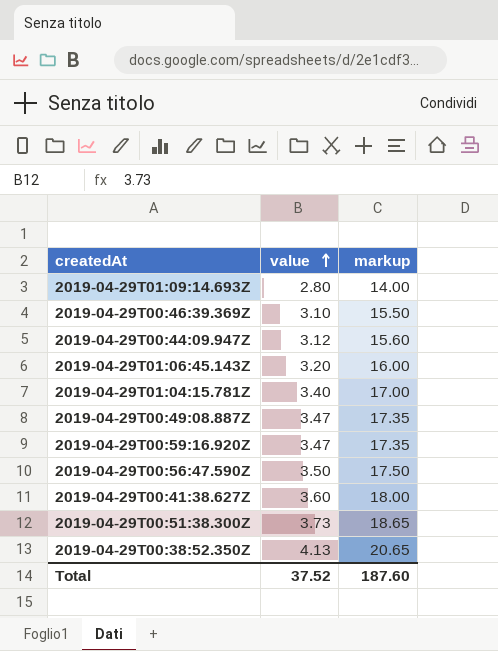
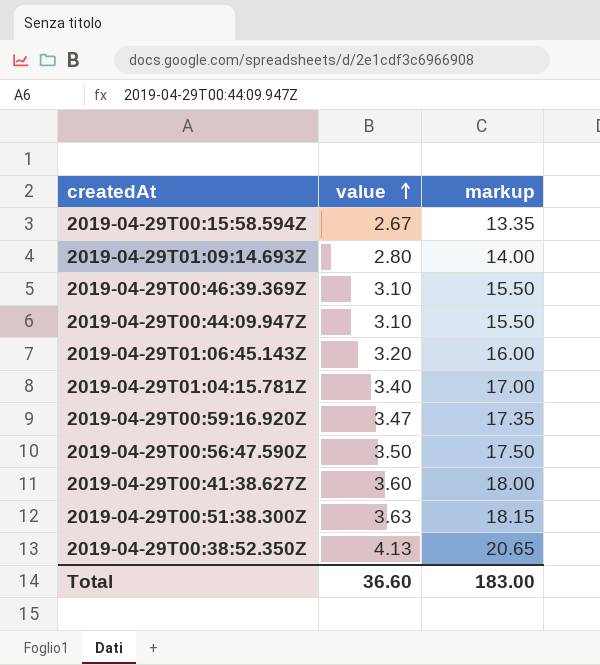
row 2019-04-29T00:49:08.887Z: 3.47 | 17.35 -> none
row 2019-04-29T00:15:58.594Z: none -> 2.67 | 13.35
2019-04-29T00:44:09.947Z | value: 3.12 -> 3.10
2019-04-29T00:44:09.947Z | markup: 15.60 -> 15.50
2019-04-29T00:51:38.300Z | value: 3.73 -> 3.63
2019-04-29T00:51:38.300Z | markup: 18.65 -> 18.15
Total | value: 37.52 -> 36.60
Total | markup: 187.60 -> 183.00

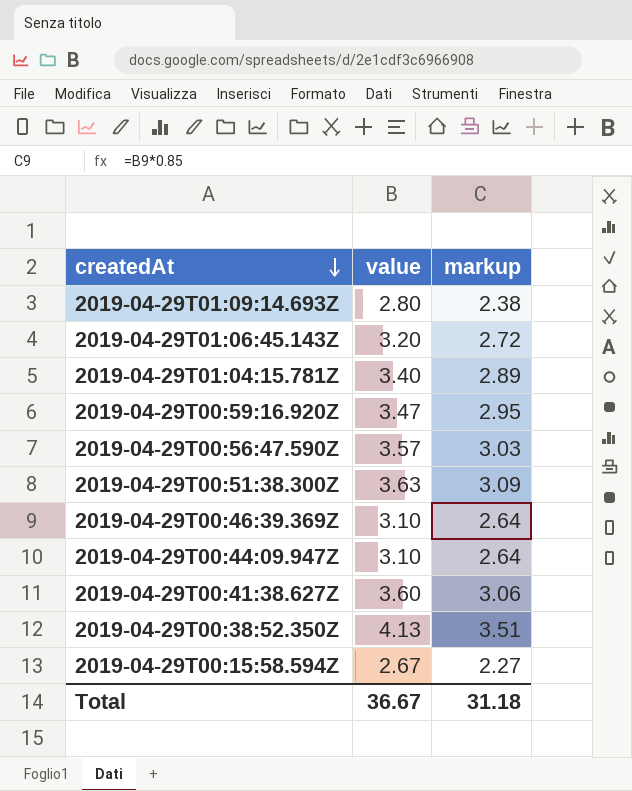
row order: value ascending -> createdAt descending
column markup | formula: [value] * 5 -> [value] * 0.85
2019-04-29T00:56:47.590Z | value: 3.50 -> 3.57
Total | value: 36.60 -> 36.67
Total | markup: 183.00 -> 31.18

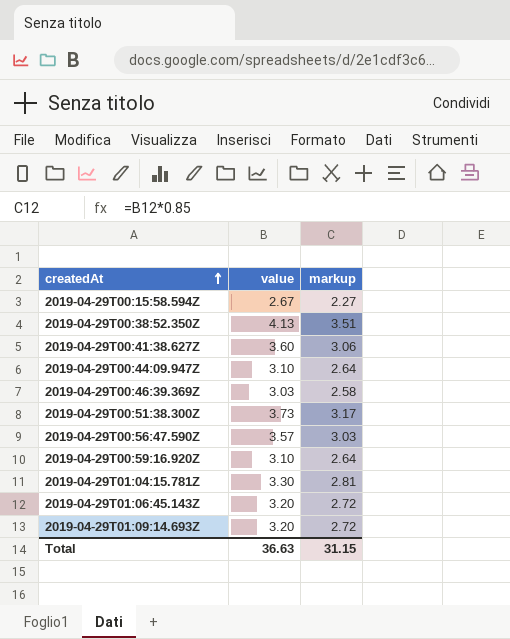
row order: createdAt descending -> createdAt ascending
2019-04-29T00:46:39.369Z | value: 3.10 -> 3.03
2019-04-29T00:46:39.369Z | markup: 2.64 -> 2.58
2019-04-29T00:51:38.300Z | value: 3.63 -> 3.73
2019-04-29T00:51:38.300Z | markup: 3.09 -> 3.17
2019-04-29T00:59:16.920Z | value: 3.47 -> 3.10
2019-04-29T00:59:16.920Z | markup: 2.95 -> 2.64
2019-04-29T01:04:15.781Z | value: 3.40 -> 3.30
2019-04-29T01:04:15.781Z | markup: 2.89 -> 2.81
2019-04-29T01:09:14.693Z | value: 2.80 -> 3.20
2019-04-29T01:09:14.693Z | markup: 2.38 -> 2.72
Total | value: 36.67 -> 36.63
Total | markup: 31.18 -> 31.15

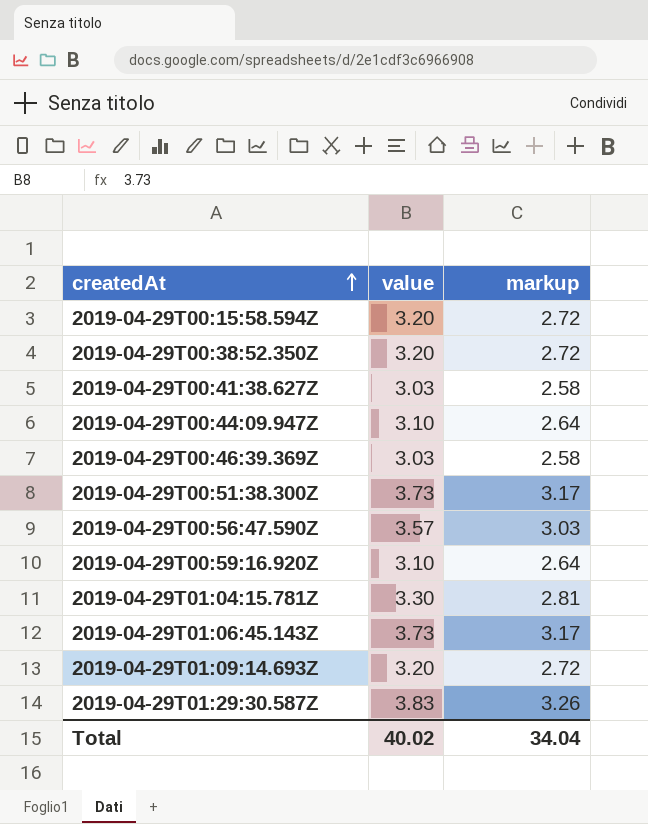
2019-04-29T00:15:58.594Z | value: 2.67 -> 3.20
2019-04-29T00:15:58.594Z | markup: 2.27 -> 2.72
2019-04-29T00:38:52.350Z | value: 4.13 -> 3.20
2019-04-29T00:38:52.350Z | markup: 3.51 -> 2.72
2019-04-29T00:41:38.627Z | value: 3.60 -> 3.03
2019-04-29T00:41:38.627Z | markup: 3.06 -> 2.58
2019-04-29T01:06:45.143Z | value: 3.20 -> 3.73
2019-04-29T01:06:45.143Z | markup: 2.72 -> 3.17
row 2019-04-29T01:29:30.587Z: none -> 3.83 | 3.26
Total | value: 36.63 -> 40.02
Total | markup: 31.15 -> 34.04

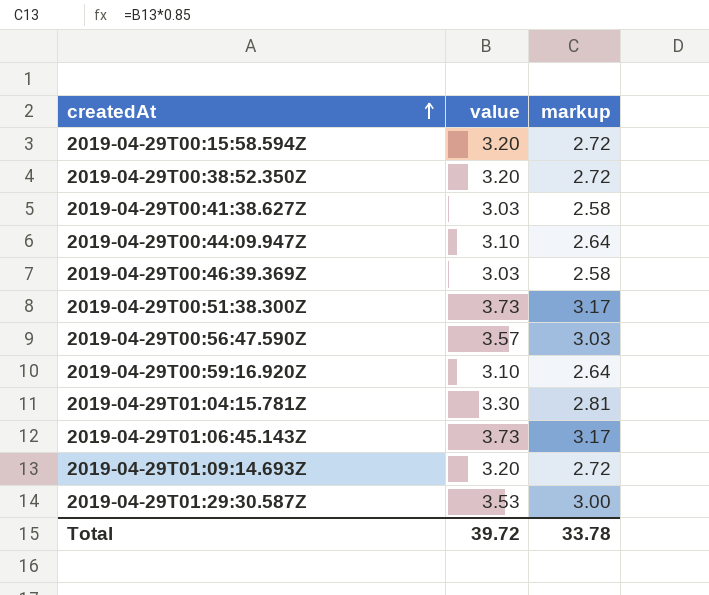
2019-04-29T01:29:30.587Z | value: 3.83 -> 3.53
2019-04-29T01:29:30.587Z | markup: 3.26 -> 3.00
Total | value: 40.02 -> 39.72
Total | markup: 34.04 -> 33.78

